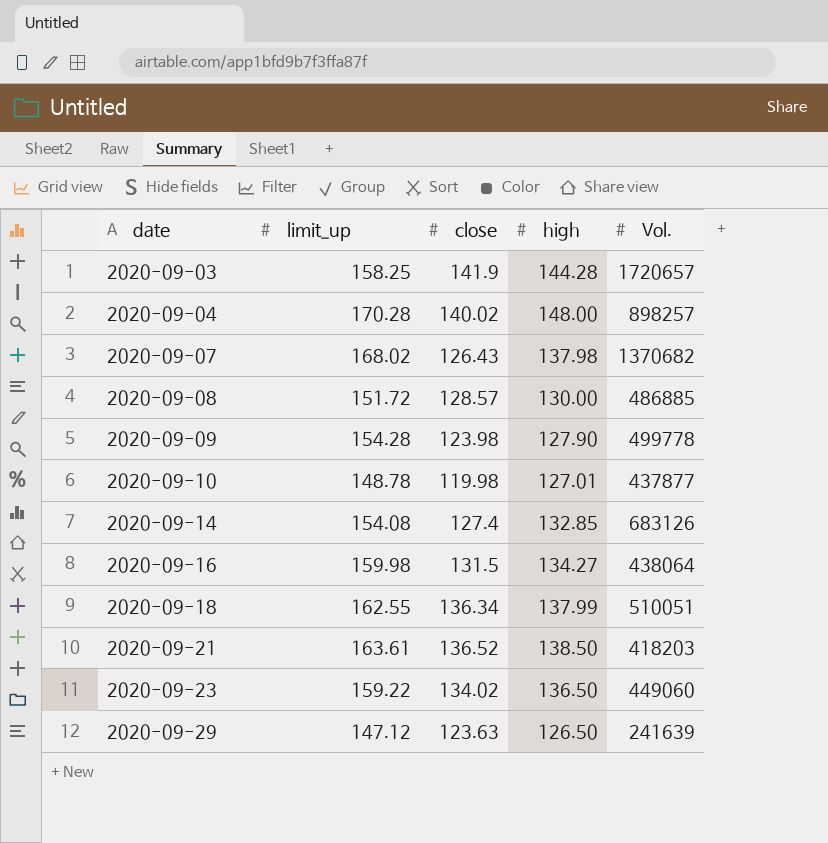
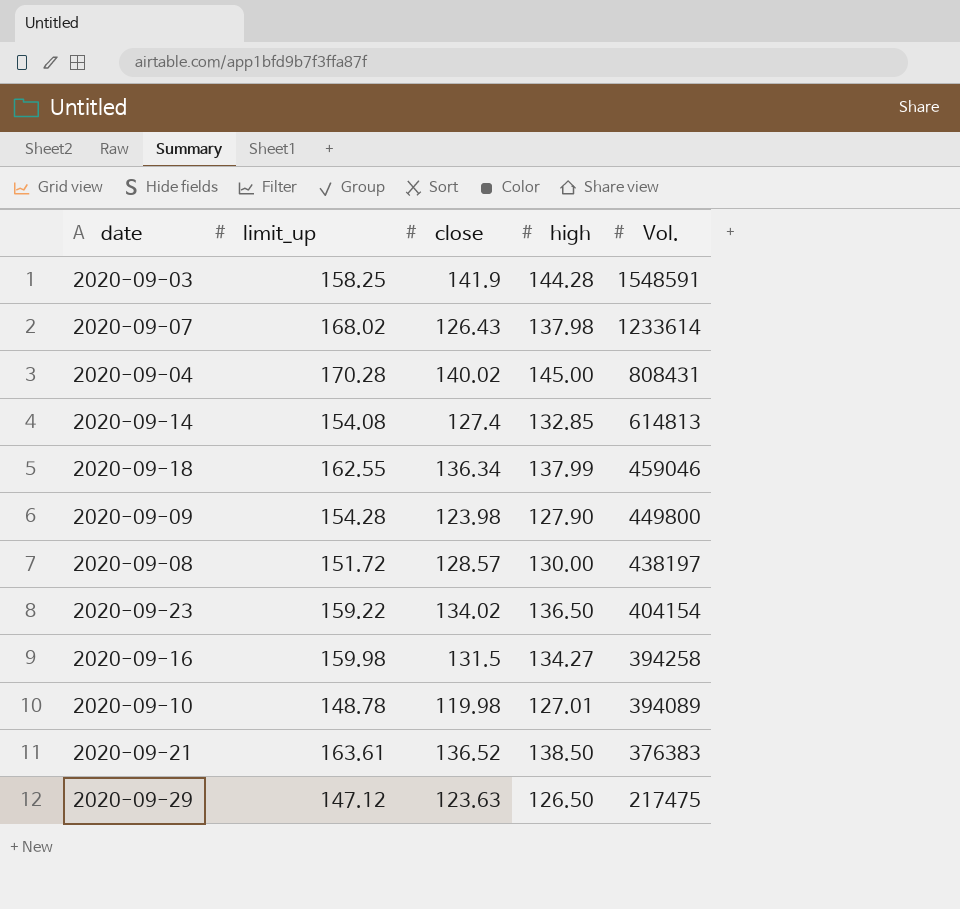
row order: date ascending -> Vol. descending
2020-09-03 | Vol.: 1720657 -> 1548591
2020-09-07 | Vol.: 1370682 -> 1233614
2020-09-04 | high: 148.00 -> 145.00
2020-09-04 | Vol.: 898257 -> 808431
2020-09-14 | Vol.: 683126 -> 614813
2020-09-18 | Vol.: 510051 -> 459046
2020-09-09 | Vol.: 499778 -> 449800
2020-09-08 | Vol.: 486885 -> 438197
2020-09-23 | Vol.: 449060 -> 404154
2020-09-16 | Vol.: 438064 -> 394258
2020-09-10 | Vol.: 437877 -> 394089
2020-09-21 | Vol.: 418203 -> 376383
2020-09-29 | Vol.: 241639 -> 217475

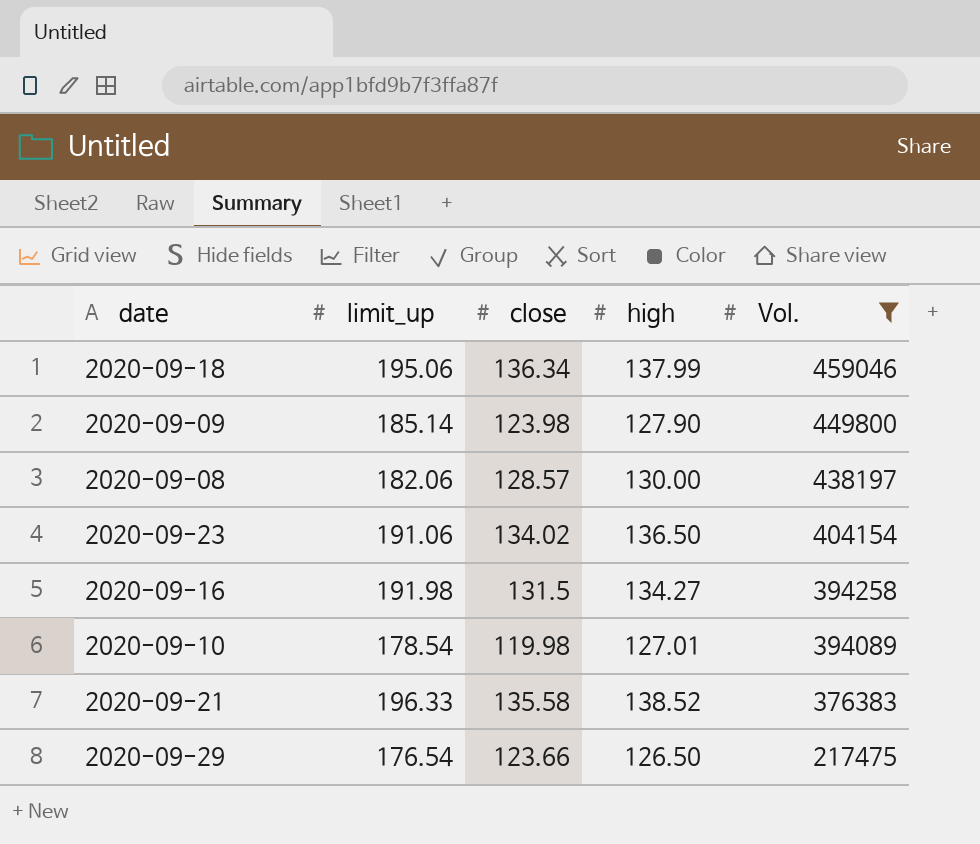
filter: none -> Vol. <= 459046
2020-09-18 | limit_up: 162.55 -> 195.06
2020-09-09 | limit_up: 154.28 -> 185.14
2020-09-08 | limit_up: 151.72 -> 182.06
2020-09-23 | limit_up: 159.22 -> 191.06
2020-09-16 | limit_up: 159.98 -> 191.98
2020-09-10 | limit_up: 148.78 -> 178.54
2020-09-21 | limit_up: 163.61 -> 196.33
2020-09-21 | close: 136.52 -> 135.58
2020-09-21 | high: 138.50 -> 138.52
2020-09-29 | limit_up: 147.12 -> 176.54
2020-09-29 | close: 123.63 -> 123.66

